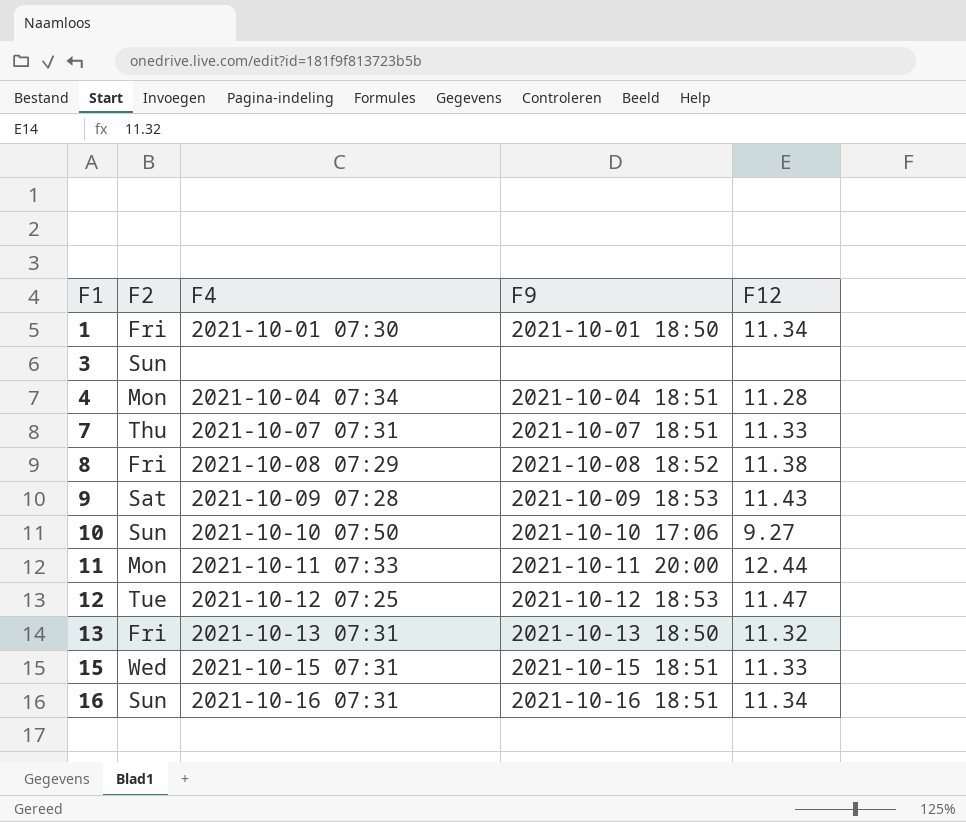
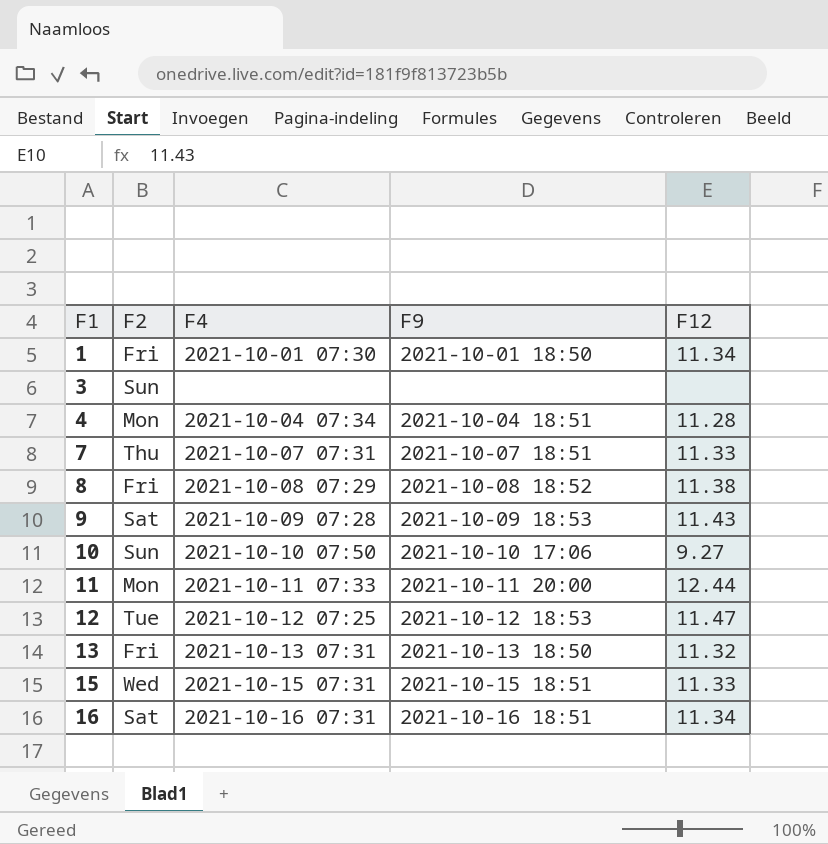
16 | F2: Sun -> Sat

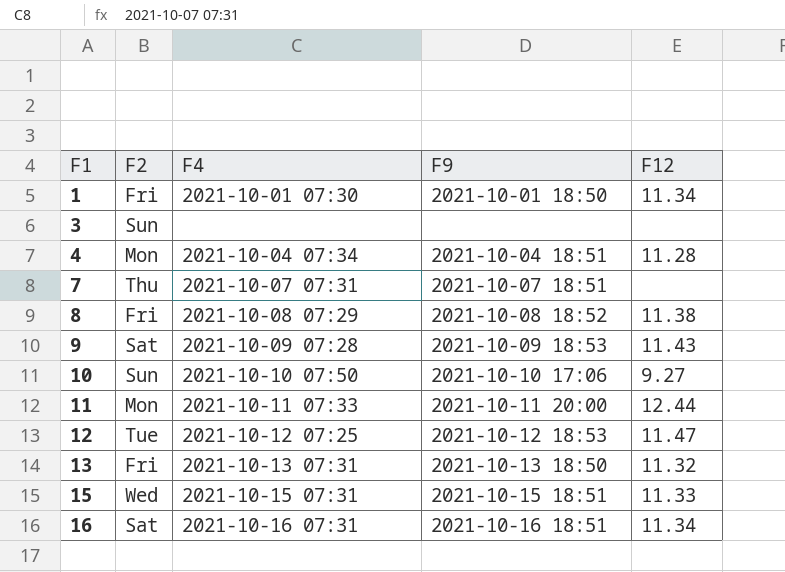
7 | F12: 11.33 -> none

